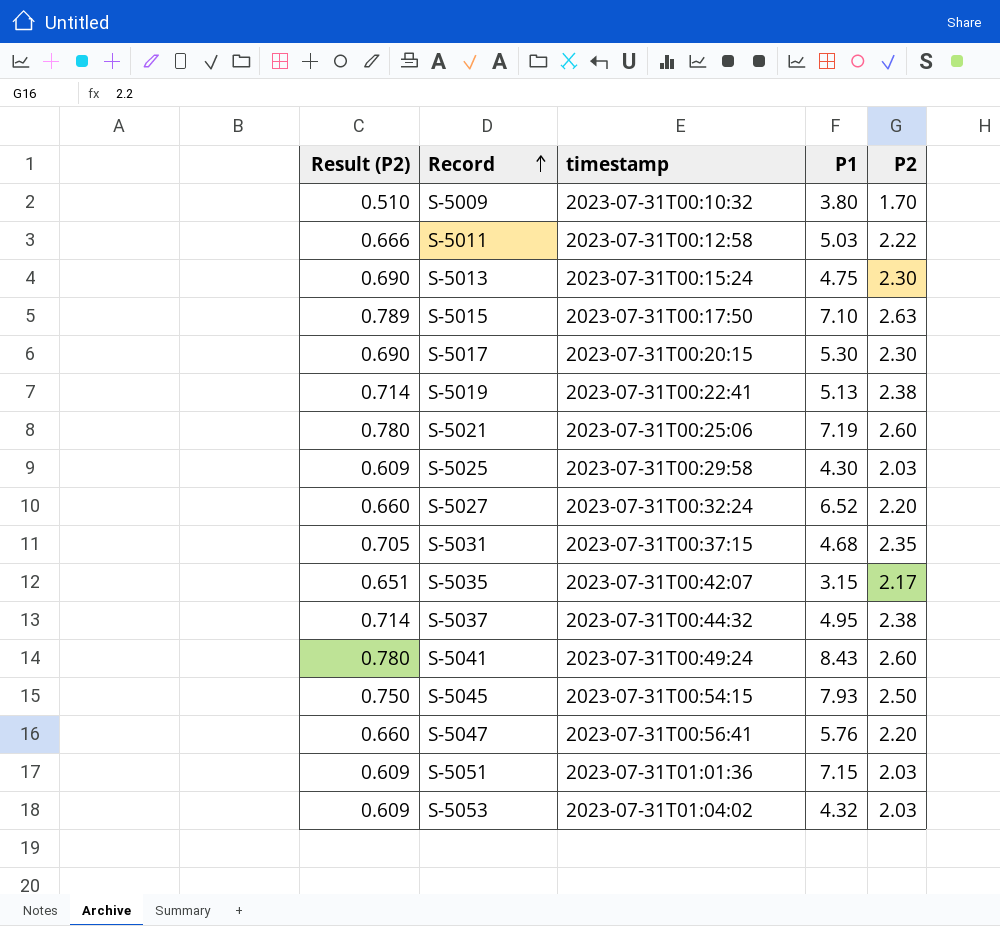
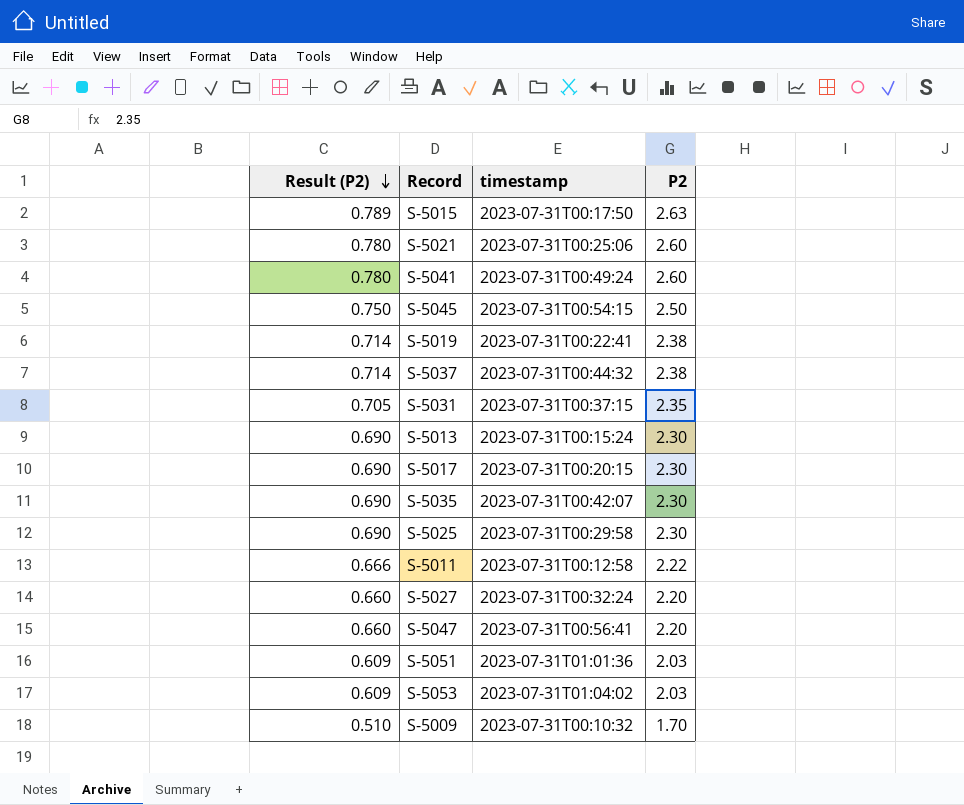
row order: Record ascending -> Result (P2) descending
column P1 | position: 4 -> none
S-5035 | Result (P2): 0.651 -> 0.690
S-5035 | P2: 2.17 -> 2.30
S-5025 | Result (P2): 0.609 -> 0.690
S-5025 | P2: 2.03 -> 2.30

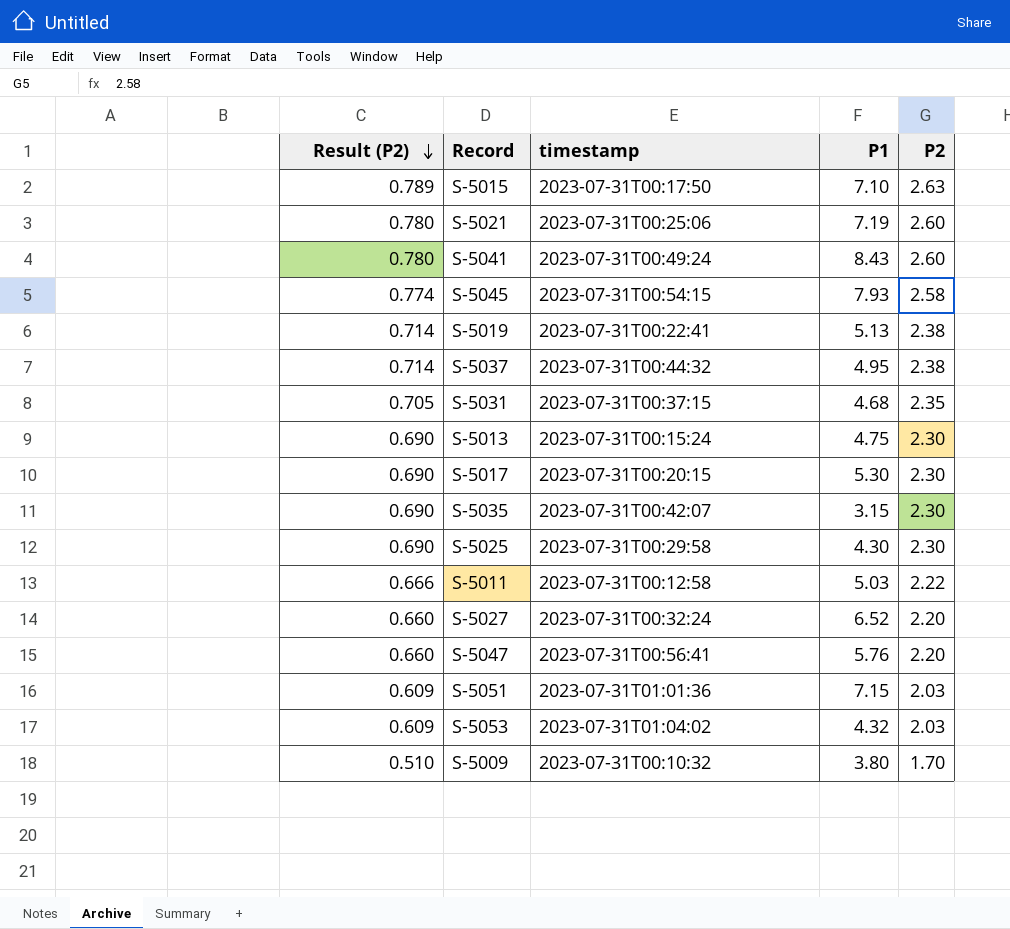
column P1 | position: none -> 4
S-5045 | Result (P2): 0.750 -> 0.774
S-5045 | P2: 2.50 -> 2.58

